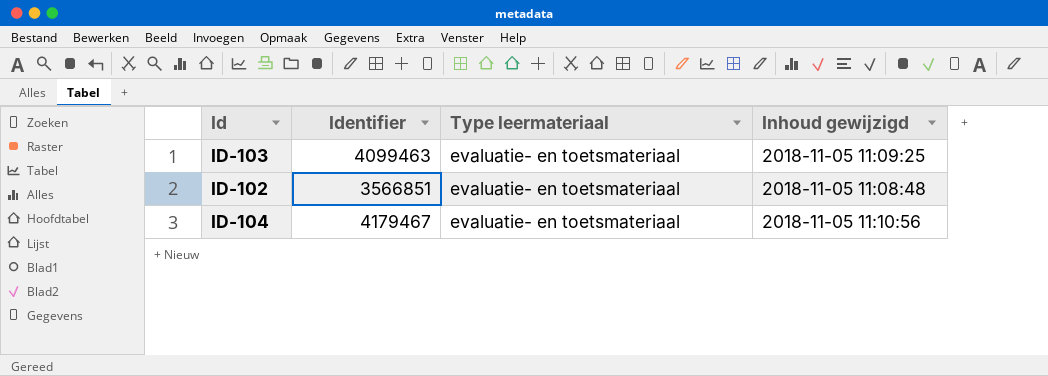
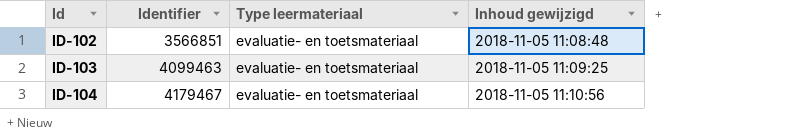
row order: none -> Id ascending

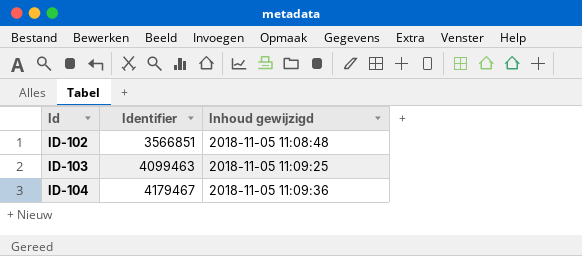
column Type leermateriaal | position: 3 -> none
ID-104 | Inhoud gewijzigd: 2018-11-05 11:10:56 -> 2018-11-05 11:09:36

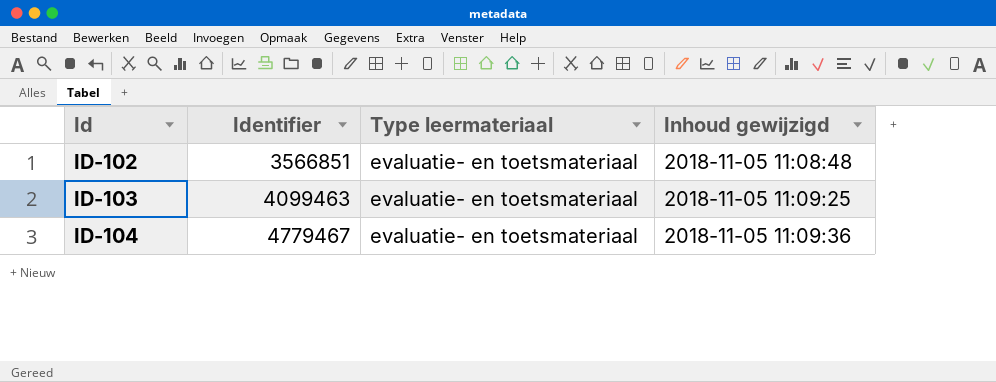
column Type leermateriaal | position: none -> 3
ID-104 | Identifier: 4179467 -> 4779467

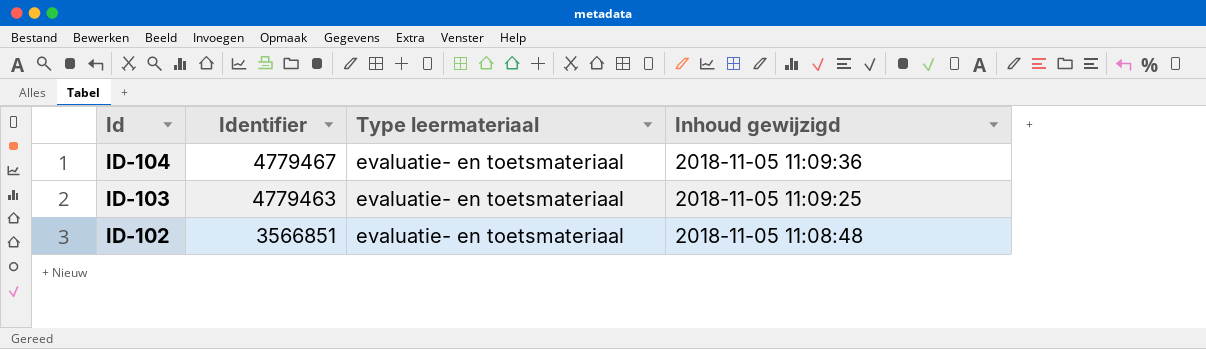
row order: Id ascending -> Id descending
ID-103 | Identifier: 4099463 -> 4779463

